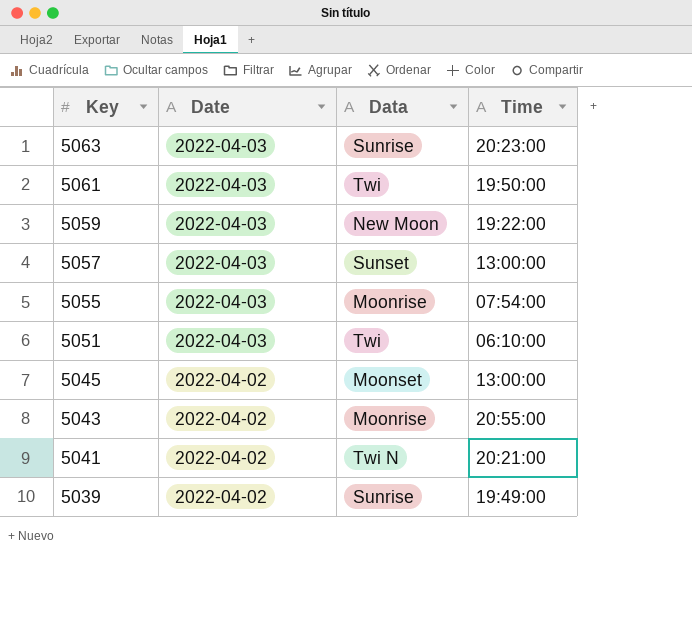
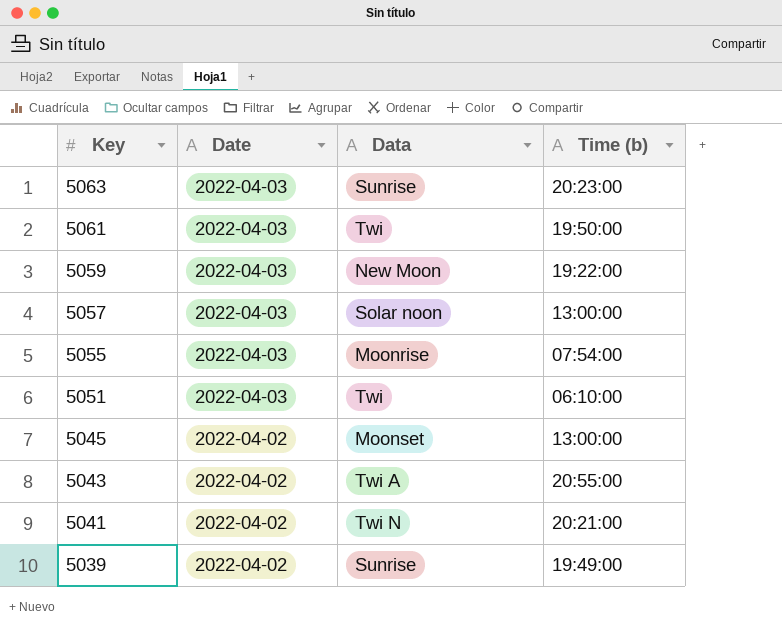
column name: Time -> Time (b)
5057 | Data: Sunset -> Solar noon
5043 | Data: Moonrise -> Twi A

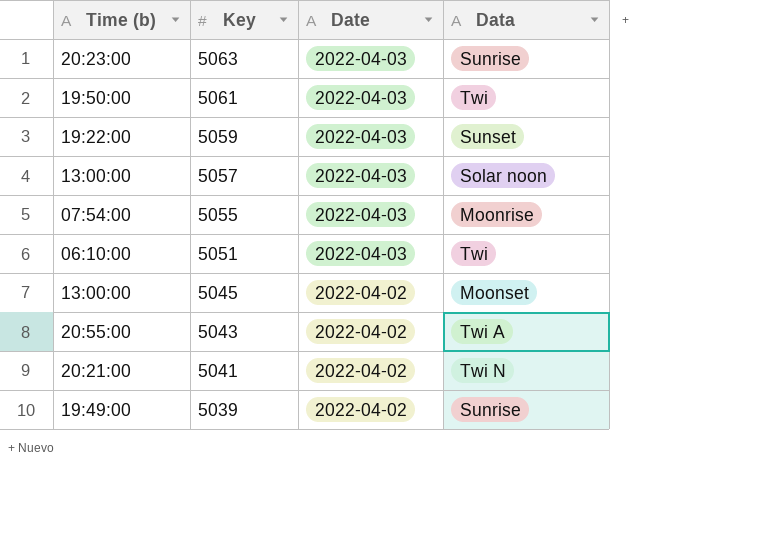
column Time (b) | position: 4 -> 1
5059 | Data: New Moon -> Sunset

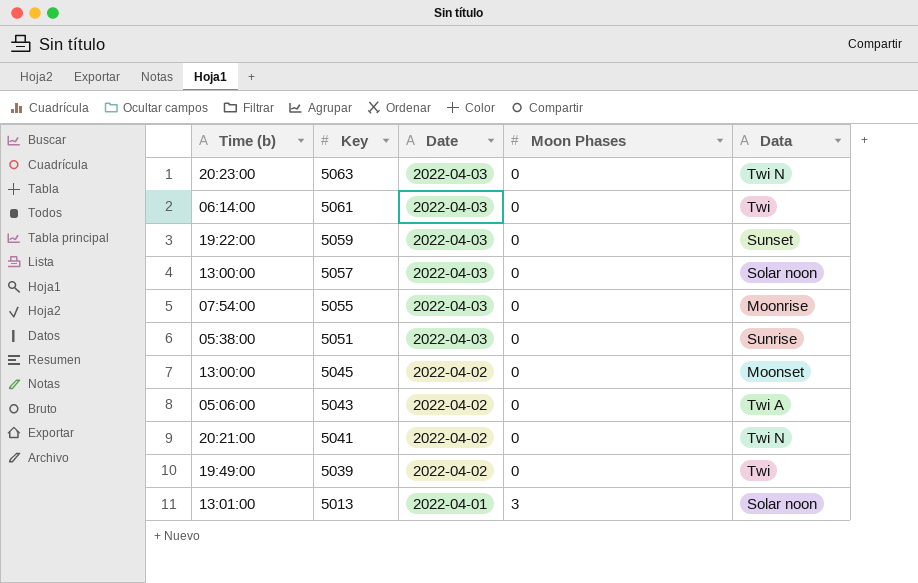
column Moon Phases | position: none -> 4
5063 | Data: Sunrise -> Twi N
5061 | Time (b): 19:50:00 -> 06:14:00
5051 | Time (b): 06:10:00 -> 05:38:00
5051 | Data: Twi -> Sunrise
5043 | Time (b): 20:55:00 -> 05:06:00
5039 | Data: Sunrise -> Twi
row 5013: none -> 13:01:00 | 2022-04-01 | 3 | Solar noon

